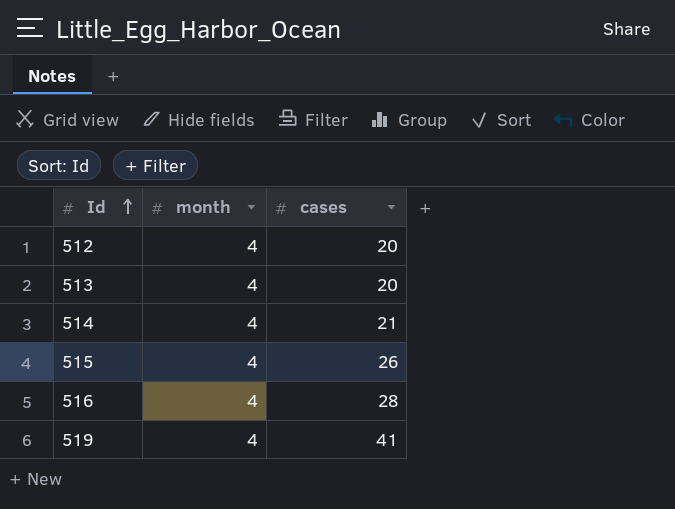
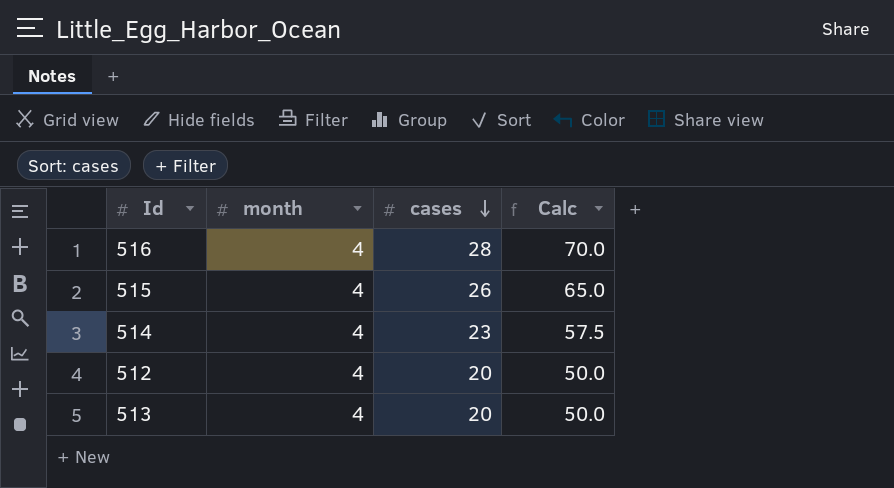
row order: Id ascending -> cases descending
column Calc | formula: none -> [cases] * 2.5
row 519: 4 | 41 -> none
514 | cases: 21 -> 23

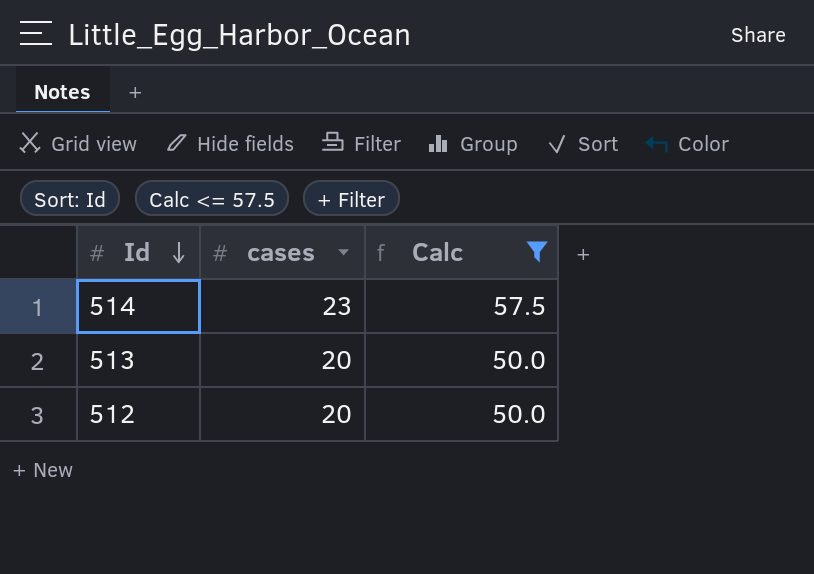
filter: none -> Calc <= 57.5
row order: cases descending -> Id descending
column month | position: 2 -> none

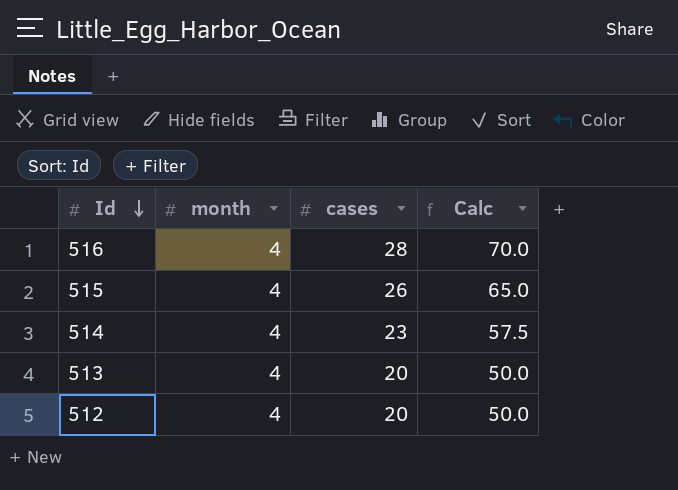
filter: Calc <= 57.5 -> none
column month | position: none -> 2

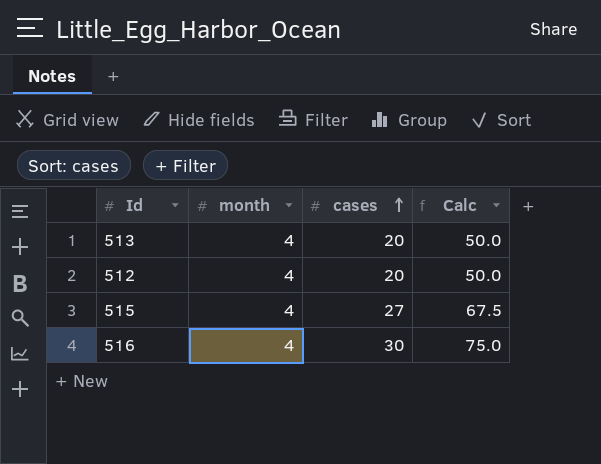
row order: Id descending -> cases ascending
row 514: 4 | 23 | 57.5 -> none
515 | cases: 26 -> 27
515 | Calc: 65.0 -> 67.5
516 | cases: 28 -> 30
516 | Calc: 70.0 -> 75.0

